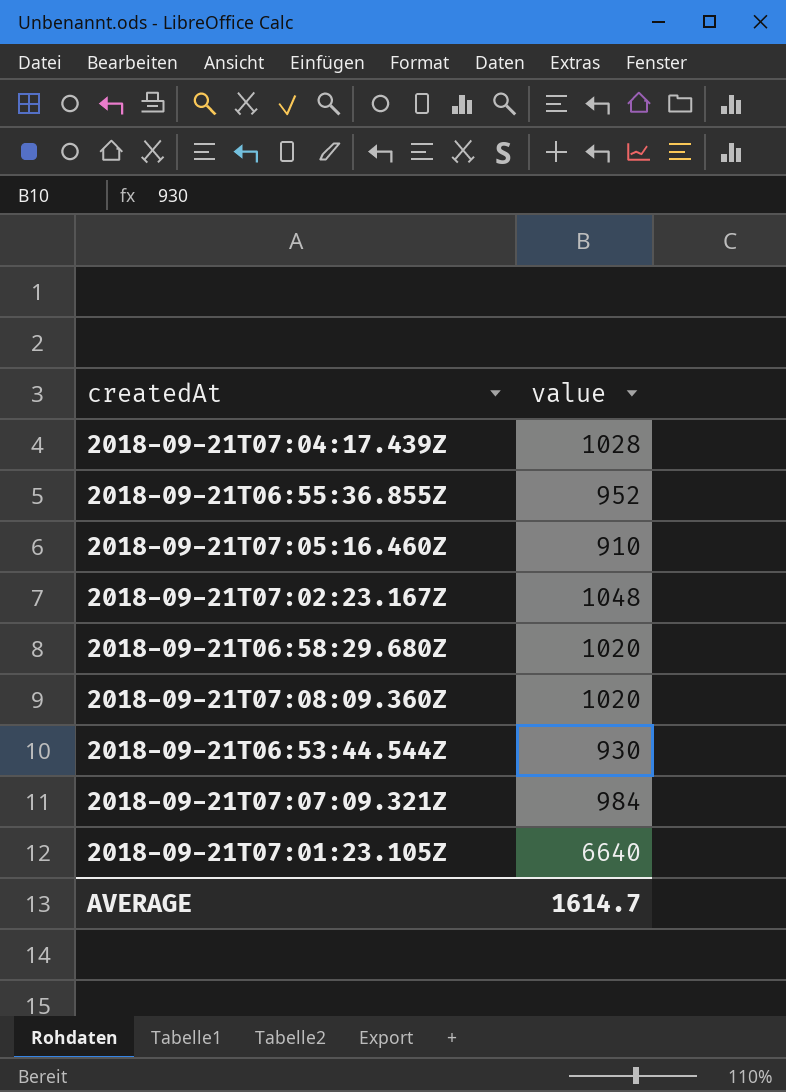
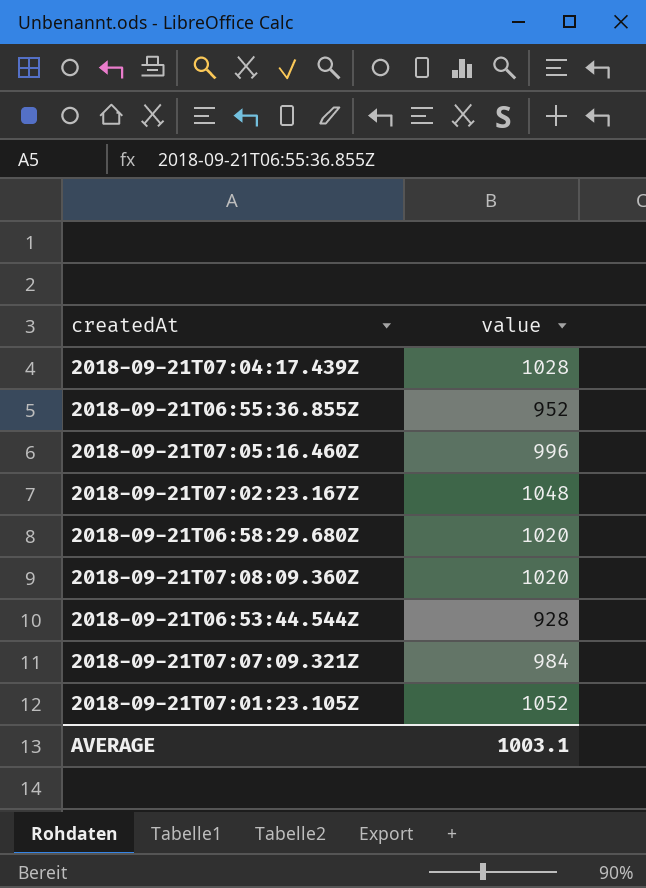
2018-09-21T07:05:16.460Z | value: 910 -> 996
2018-09-21T06:53:44.544Z | value: 930 -> 928
2018-09-21T07:01:23.105Z | value: 6640 -> 1052
AVERAGE | value: 1614.7 -> 1003.1

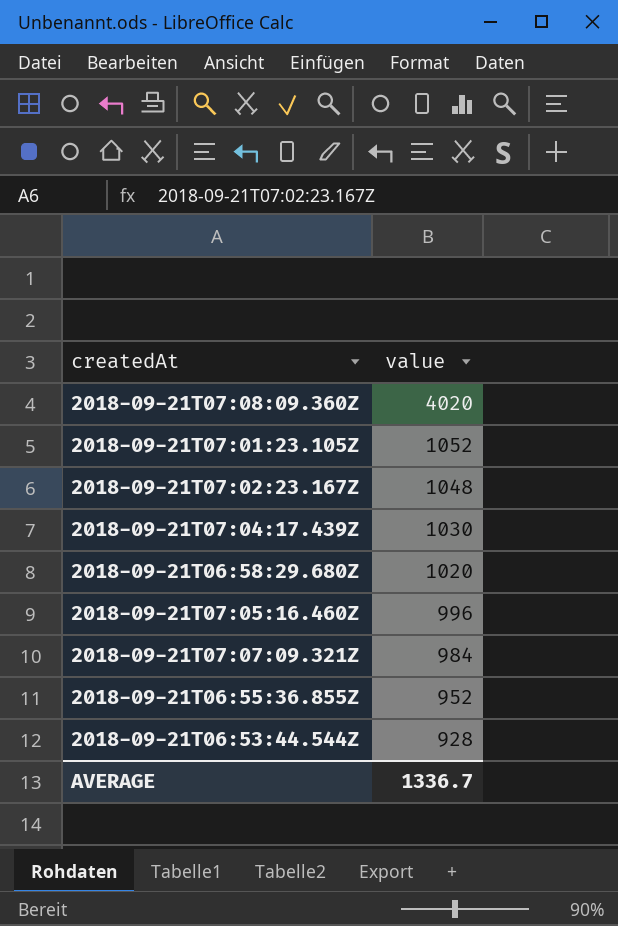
row order: none -> value descending
2018-09-21T07:08:09.360Z | value: 1020 -> 4020
2018-09-21T07:04:17.439Z | value: 1028 -> 1030
AVERAGE | value: 1003.1 -> 1336.7

